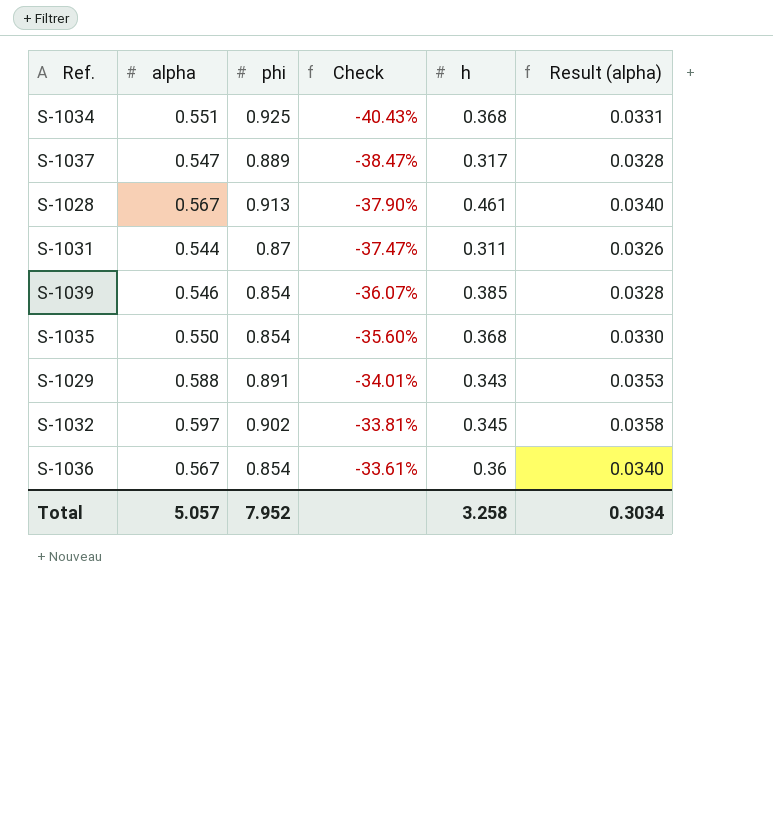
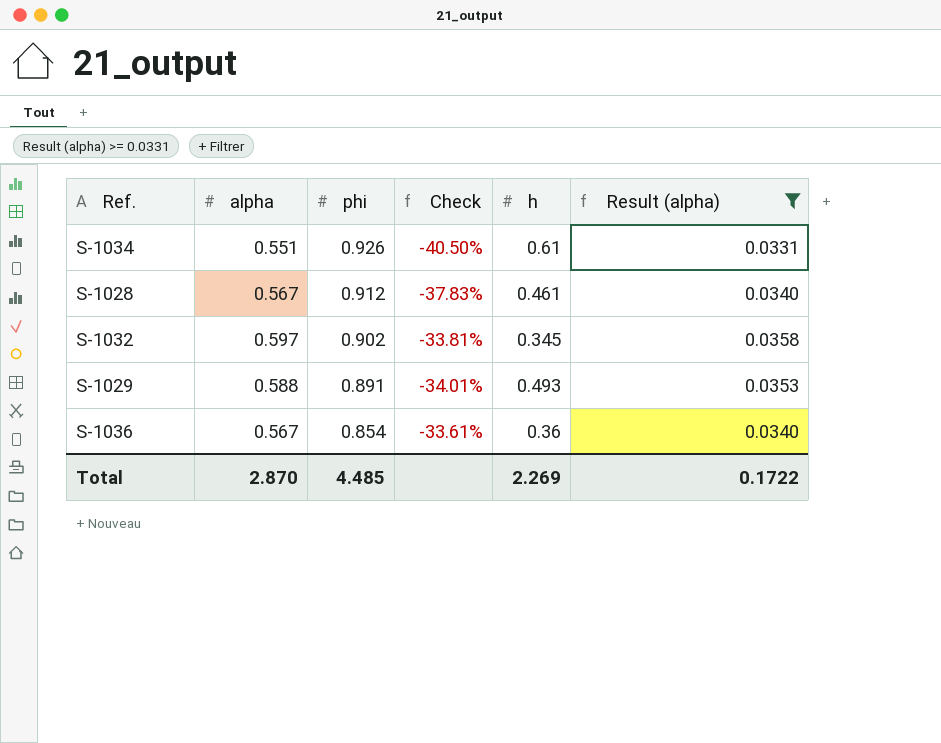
filter: none -> Result (alpha) >= 0.0331
row order: Check ascending -> phi descending
S-1034 | phi: 0.925 -> 0.926
S-1034 | Check: -40.43% -> -40.50%
S-1034 | h: 0.368 -> 0.61
S-1028 | phi: 0.913 -> 0.912
S-1028 | Check: -37.90% -> -37.83%
S-1029 | h: 0.343 -> 0.493
Total | alpha: 5.057 -> 2.870
Total | phi: 7.952 -> 4.485
Total | h: 3.258 -> 2.269
Total | Result (alpha): 0.3034 -> 0.1722

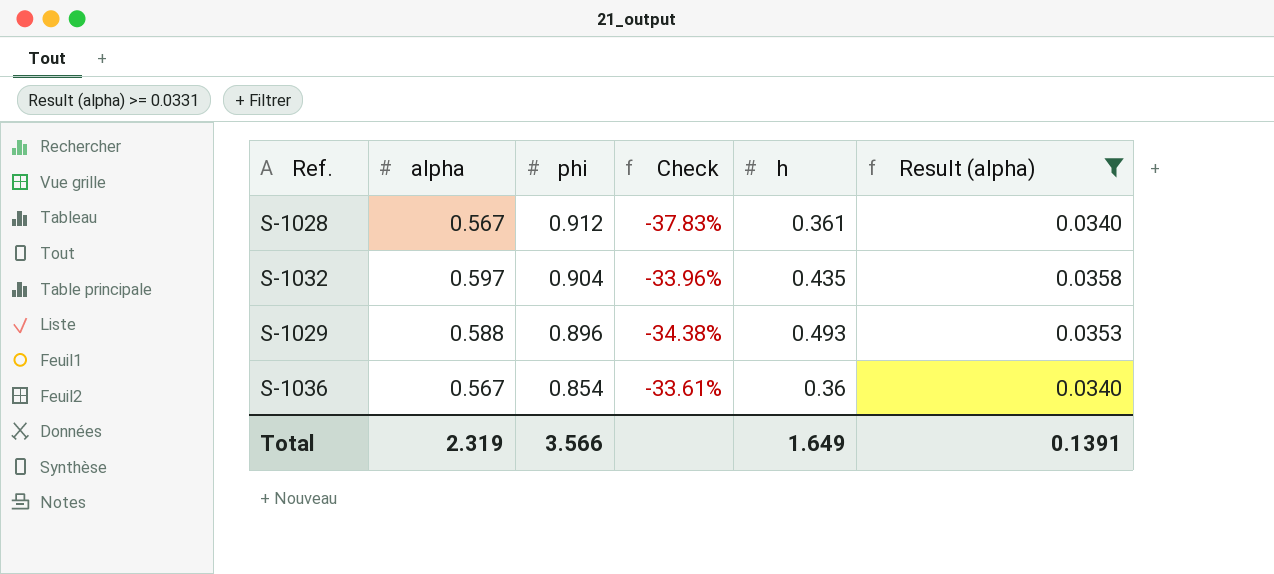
row S-1034: 0.551 | 0.926 | -40.50% | 0.61 | 0.0331 -> none
S-1028 | h: 0.461 -> 0.361
S-1032 | phi: 0.902 -> 0.904
S-1032 | Check: -33.81% -> -33.96%
S-1032 | h: 0.345 -> 0.435
S-1029 | phi: 0.891 -> 0.896
S-1029 | Check: -34.01% -> -34.38%
Total | alpha: 2.870 -> 2.319
Total | phi: 4.485 -> 3.566
Total | h: 2.269 -> 1.649
Total | Result (alpha): 0.1722 -> 0.1391

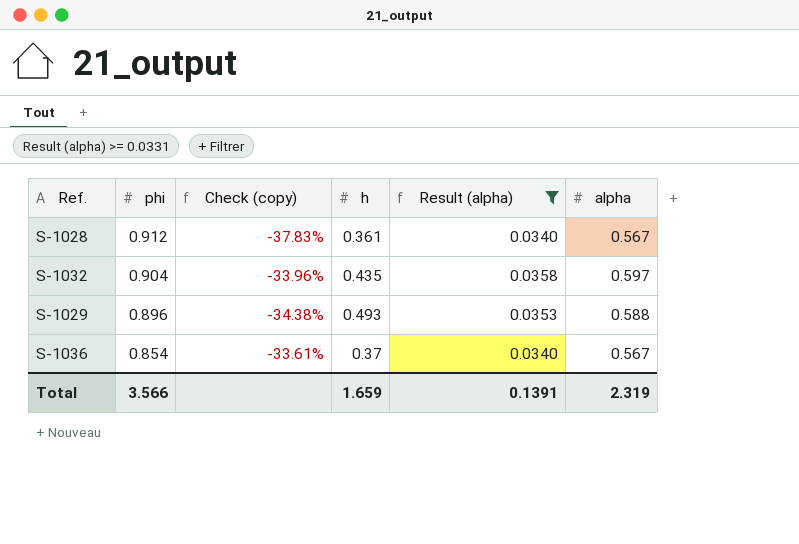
column name: Check -> Check (copy)
column alpha | position: 2 -> 6
S-1036 | h: 0.36 -> 0.37
Total | h: 1.649 -> 1.659

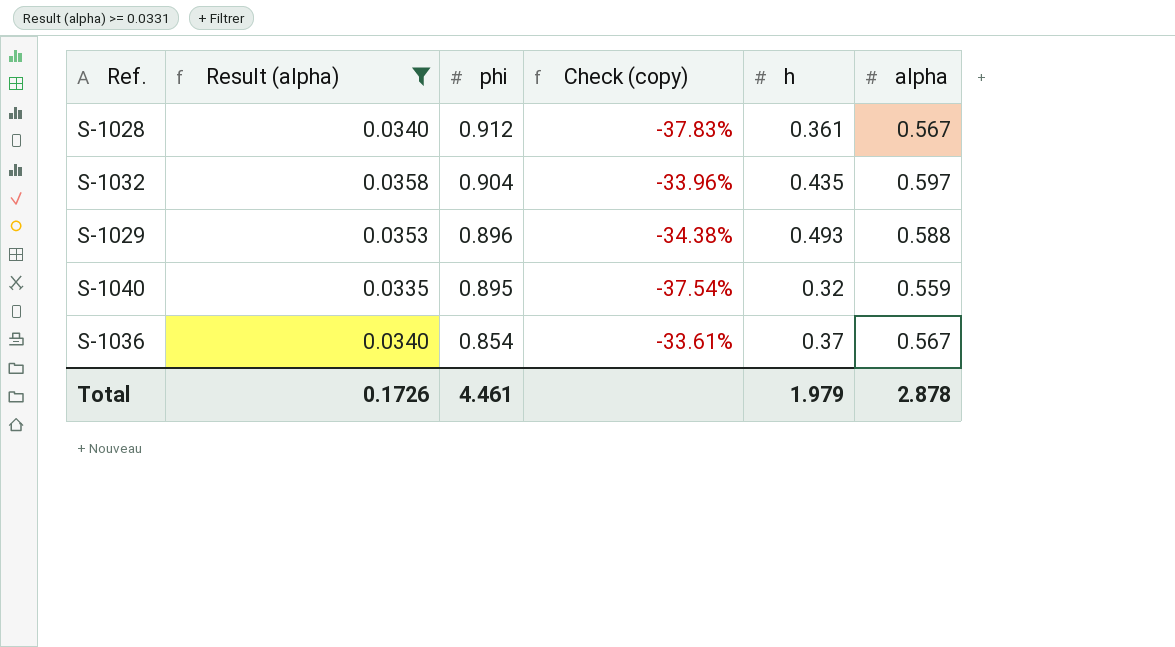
column Result (alpha) | position: 5 -> 2
row S-1040: none -> 0.0335 | 0.895 | -37.54% | 0.32 | 0.559
Total | Result (alpha): 0.1391 -> 0.1726
Total | phi: 3.566 -> 4.461
Total | h: 1.659 -> 1.979
Total | alpha: 2.319 -> 2.878

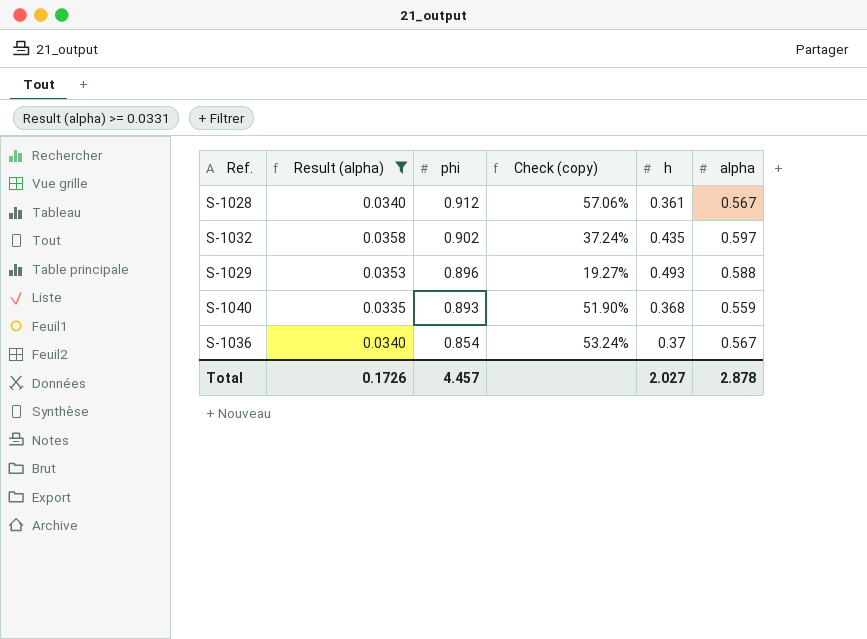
column Check (copy) | formula: ([alpha] - [phi]) / [phi] -> ([alpha] - [h]) / [h]
S-1032 | phi: 0.904 -> 0.902
S-1040 | phi: 0.895 -> 0.893
S-1040 | h: 0.32 -> 0.368
Total | phi: 4.461 -> 4.457
Total | h: 1.979 -> 2.027

